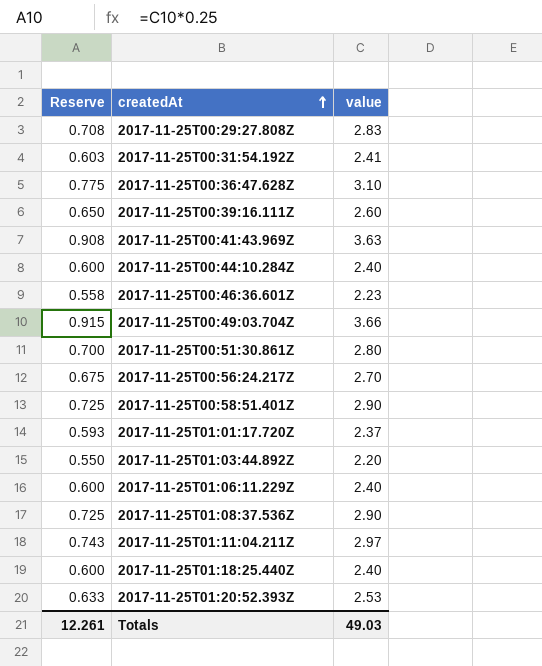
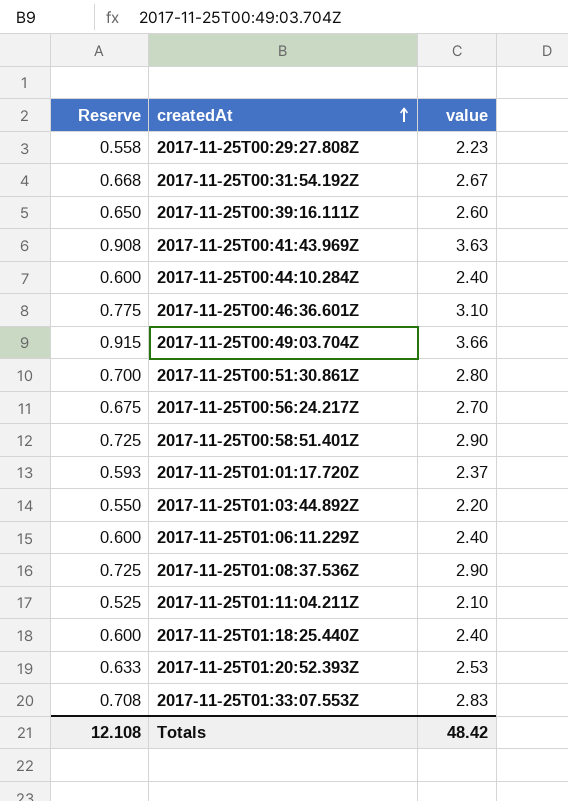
row 2017-11-25T00:36:47.628Z: 0.775 | 3.10 -> none
2017-11-25T00:29:27.808Z | Reserve: 0.708 -> 0.558
2017-11-25T00:29:27.808Z | value: 2.83 -> 2.23
2017-11-25T00:31:54.192Z | Reserve: 0.603 -> 0.668
2017-11-25T00:31:54.192Z | value: 2.41 -> 2.67
2017-11-25T00:46:36.601Z | Reserve: 0.558 -> 0.775
2017-11-25T00:46:36.601Z | value: 2.23 -> 3.10
2017-11-25T01:11:04.211Z | Reserve: 0.743 -> 0.525
2017-11-25T01:11:04.211Z | value: 2.97 -> 2.10
row 2017-11-25T01:33:07.553Z: none -> 0.708 | 2.83
Totals | Reserve: 12.261 -> 12.108
Totals | value: 49.03 -> 48.42

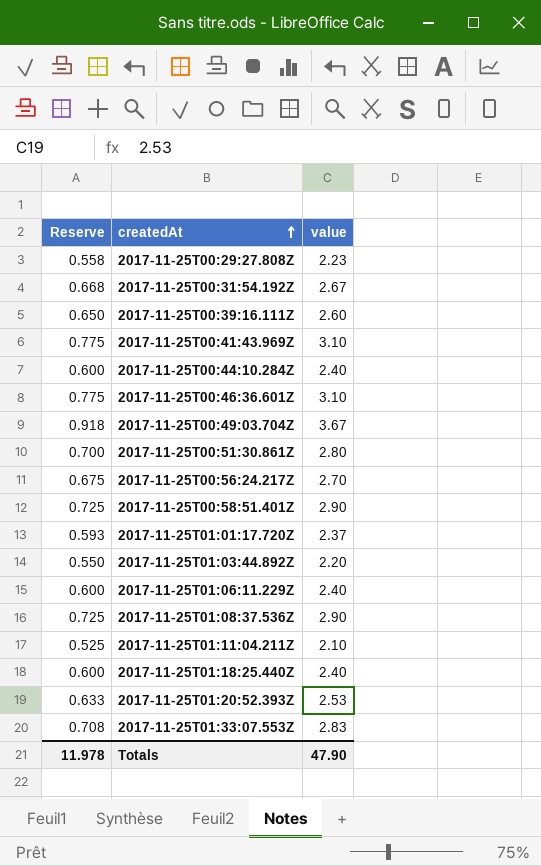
2017-11-25T00:41:43.969Z | Reserve: 0.908 -> 0.775
2017-11-25T00:41:43.969Z | value: 3.63 -> 3.10
2017-11-25T00:49:03.704Z | Reserve: 0.915 -> 0.918
2017-11-25T00:49:03.704Z | value: 3.66 -> 3.67
Totals | Reserve: 12.108 -> 11.978
Totals | value: 48.42 -> 47.90

